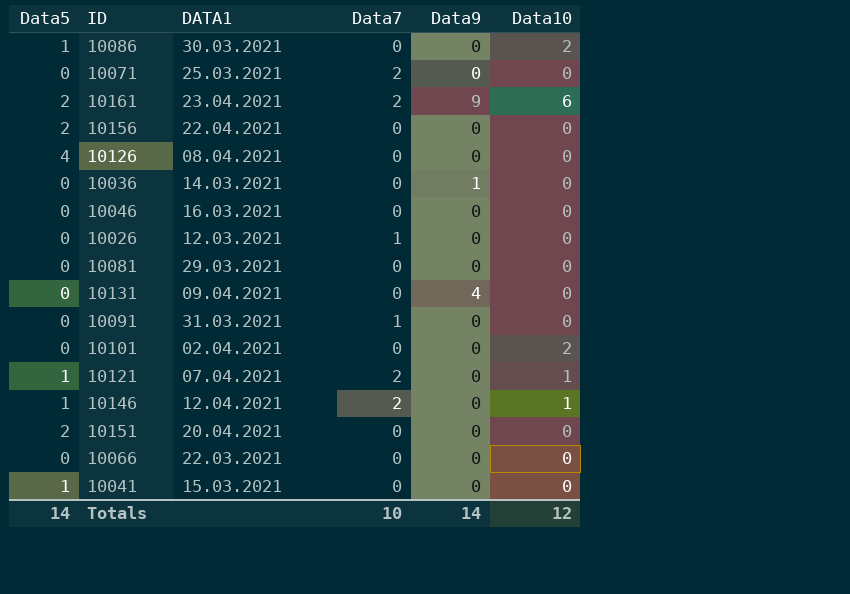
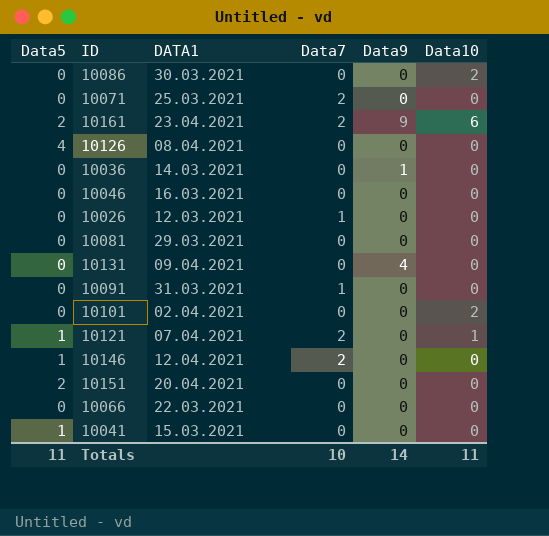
row 10156: 2 | 22.04.2021 | 0 | 0 | 0 -> none
10086 | Data5: 1 -> 0
10146 | Data10: 1 -> 0
Totals | Data5: 14 -> 11
Totals | Data10: 12 -> 11

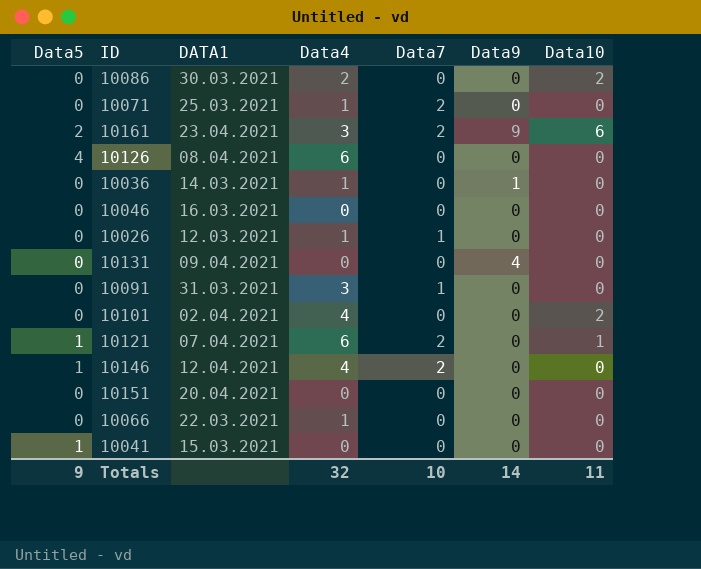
column Data4 | position: none -> 4
row 10081: 0 | 29.03.2021 | 0 | 0 | 0 -> none
10151 | Data5: 2 -> 0
Totals | Data5: 11 -> 9

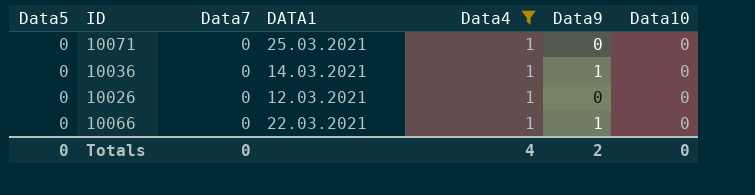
filter: none -> Data4 = 1
column Data7 | position: 5 -> 3
10071 | Data7: 2 -> 0
10026 | Data7: 1 -> 0
10066 | Data9: 0 -> 1
Totals | Data5: 9 -> 0
Totals | Data7: 10 -> 0
Totals | Data4: 32 -> 4
Totals | Data9: 14 -> 2
Totals | Data10: 11 -> 0

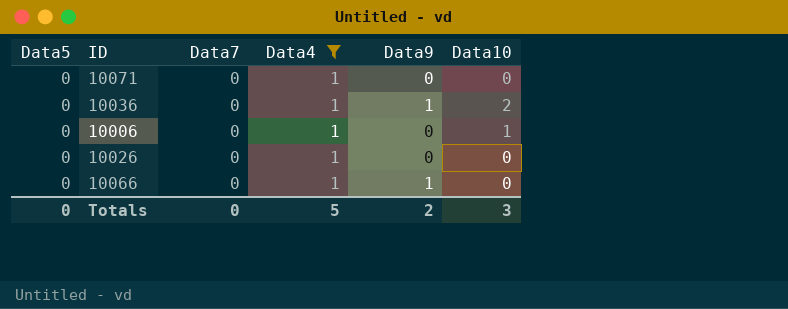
column DATA1 | position: 4 -> none
10036 | Data10: 0 -> 2
row 10006: none -> 0 | 0 | 1 | 0 | 1
Totals | Data4: 4 -> 5
Totals | Data10: 0 -> 3

